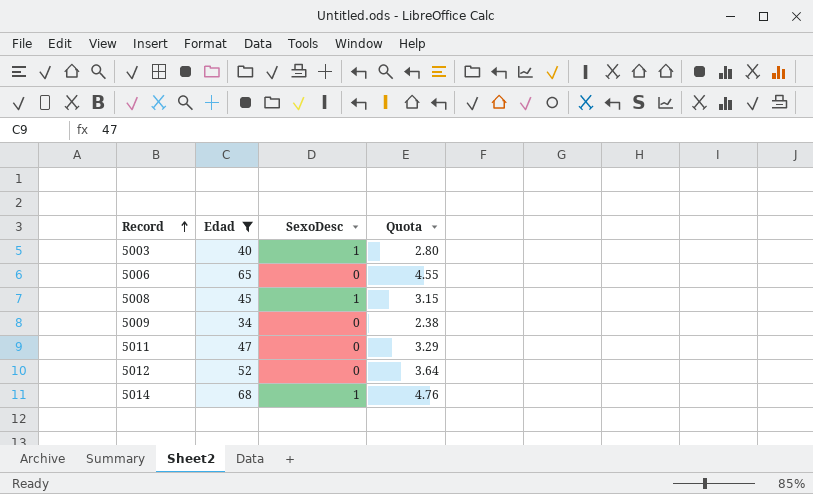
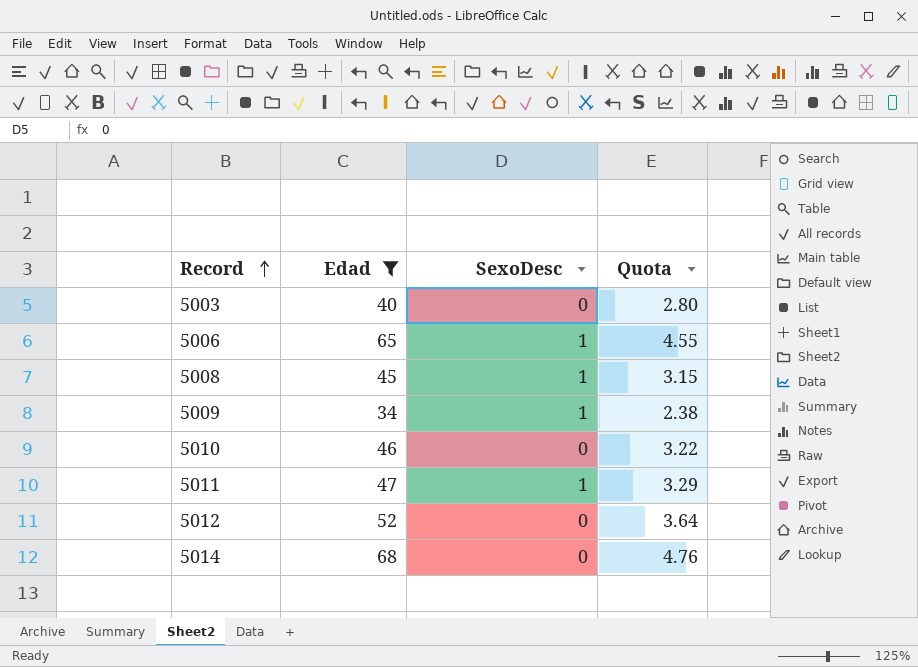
5003 | SexoDesc: 1 -> 0
5006 | SexoDesc: 0 -> 1
5009 | SexoDesc: 0 -> 1
row 5010: none -> 46 | 0 | 3.22
5011 | SexoDesc: 0 -> 1
5014 | SexoDesc: 1 -> 0

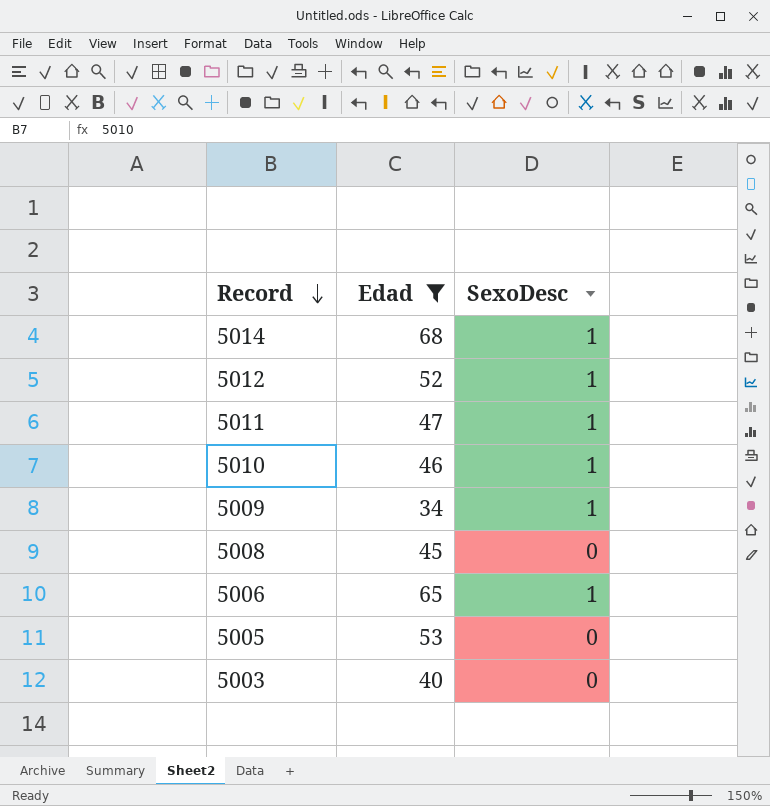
row order: Record ascending -> Record descending
column Quota | formula: [Edad] * 0.07 -> none
5014 | SexoDesc: 0 -> 1
5012 | SexoDesc: 0 -> 1
5010 | SexoDesc: 0 -> 1
5008 | SexoDesc: 1 -> 0
row 5005: none -> 53 | 0

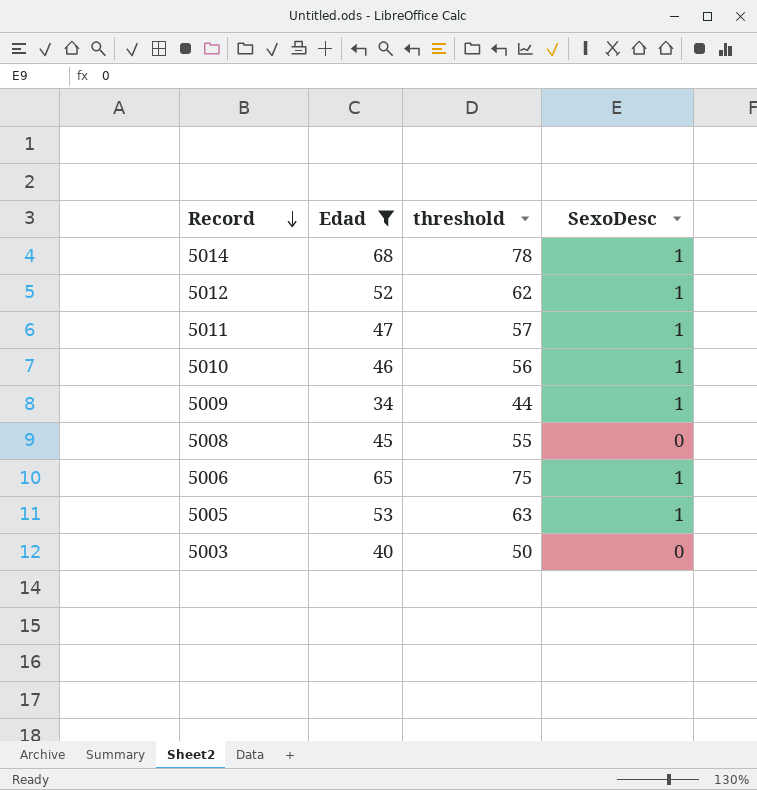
column threshold | formula: none -> [Edad] + 10
5005 | SexoDesc: 0 -> 1

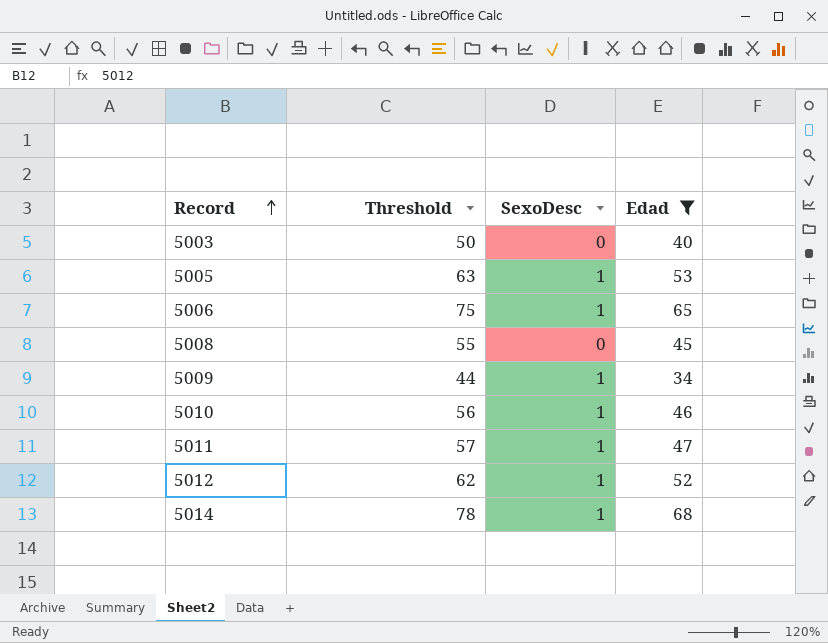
row order: Record descending -> Record ascending
column name: threshold -> Threshold
column Edad | position: 2 -> 4

